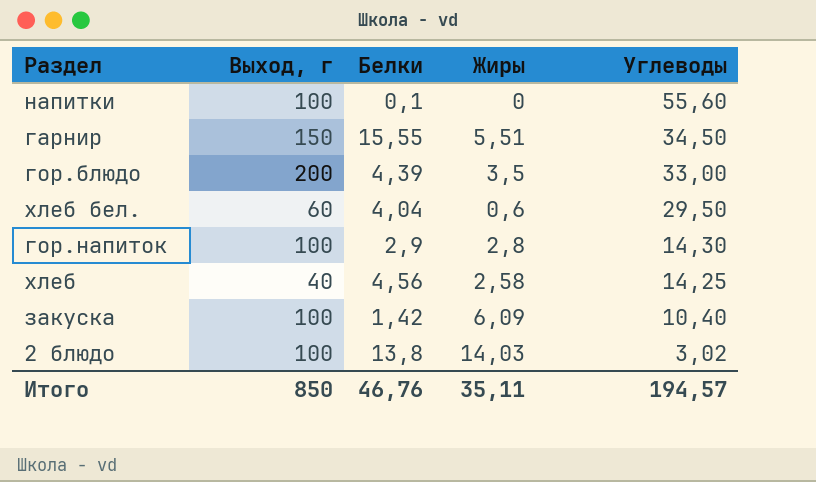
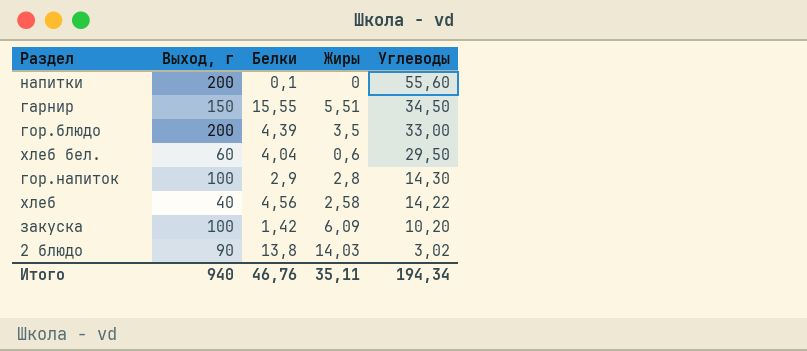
напитки | Выход, г: 100 -> 200
хлеб | Углеводы: 14,25 -> 14,22
закуска | Углеводы: 10,40 -> 10,20
2 блюдо | Выход, г: 100 -> 90
Итого | Выход, г: 850 -> 940
Итого | Углеводы: 194,57 -> 194,34

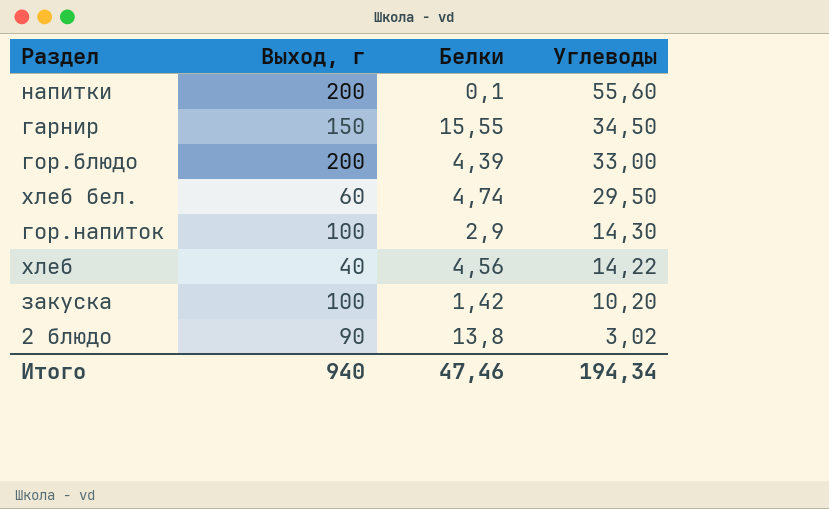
column Жиры | position: 4 -> none
хлеб бел. | Белки: 4,04 -> 4,74
Итого | Белки: 46,76 -> 47,46

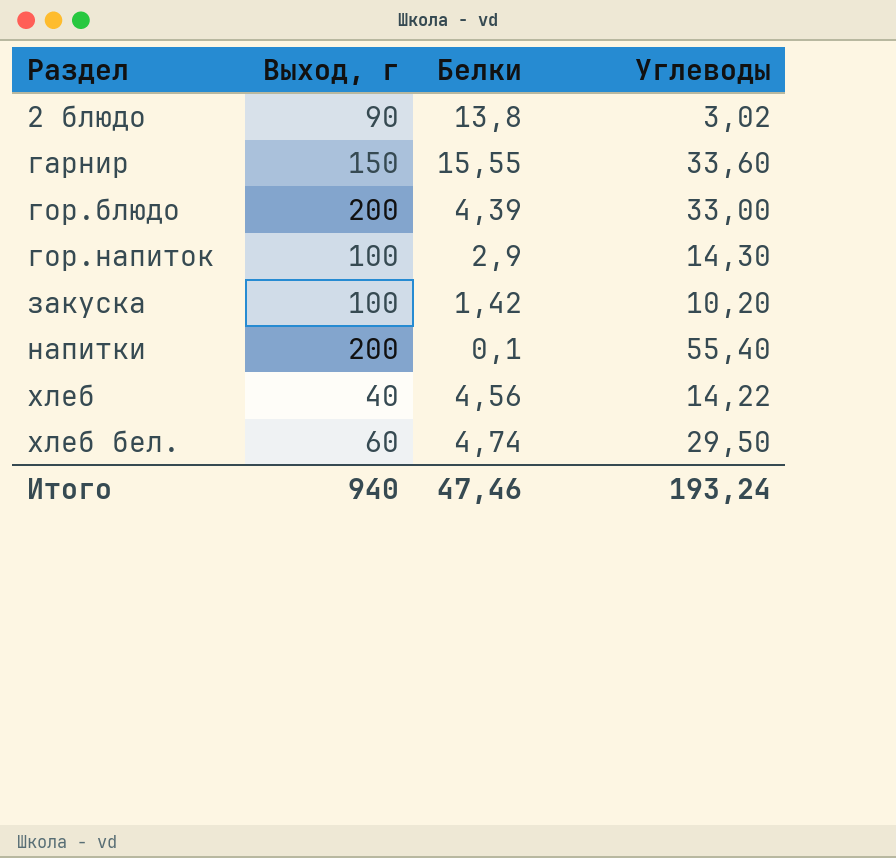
row order: Углеводы descending -> Раздел ascending
гарнир | Углеводы: 34,50 -> 33,60
напитки | Углеводы: 55,60 -> 55,40
Итого | Углеводы: 194,34 -> 193,24

